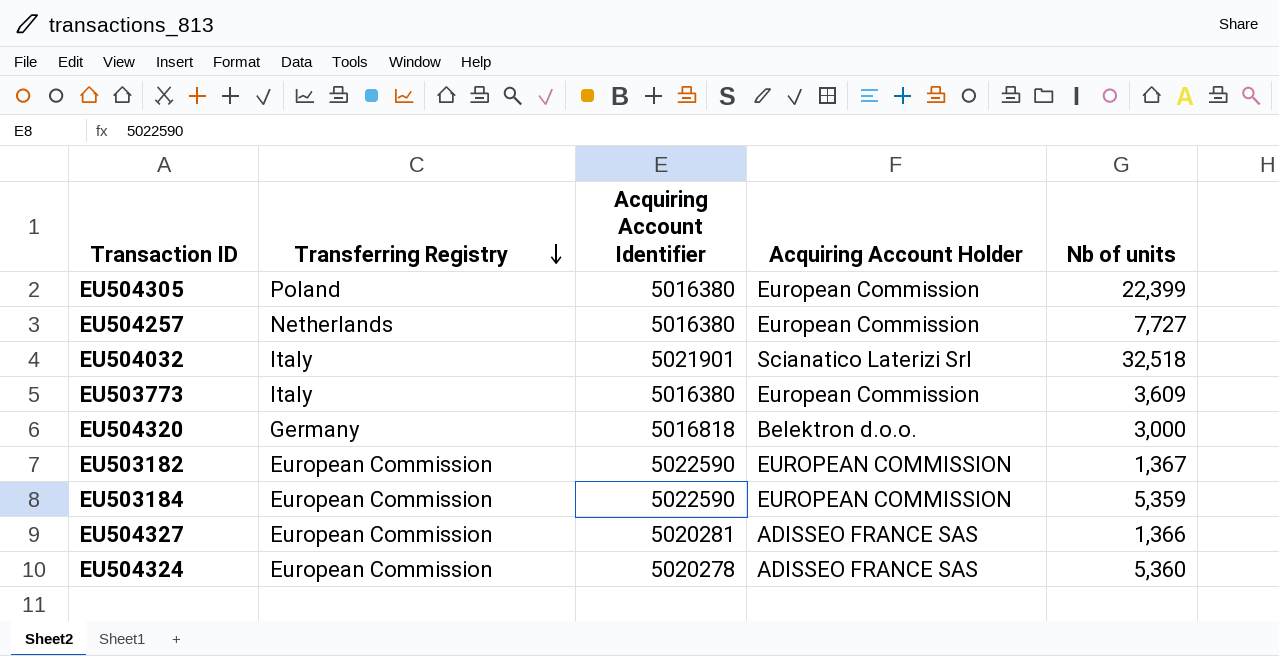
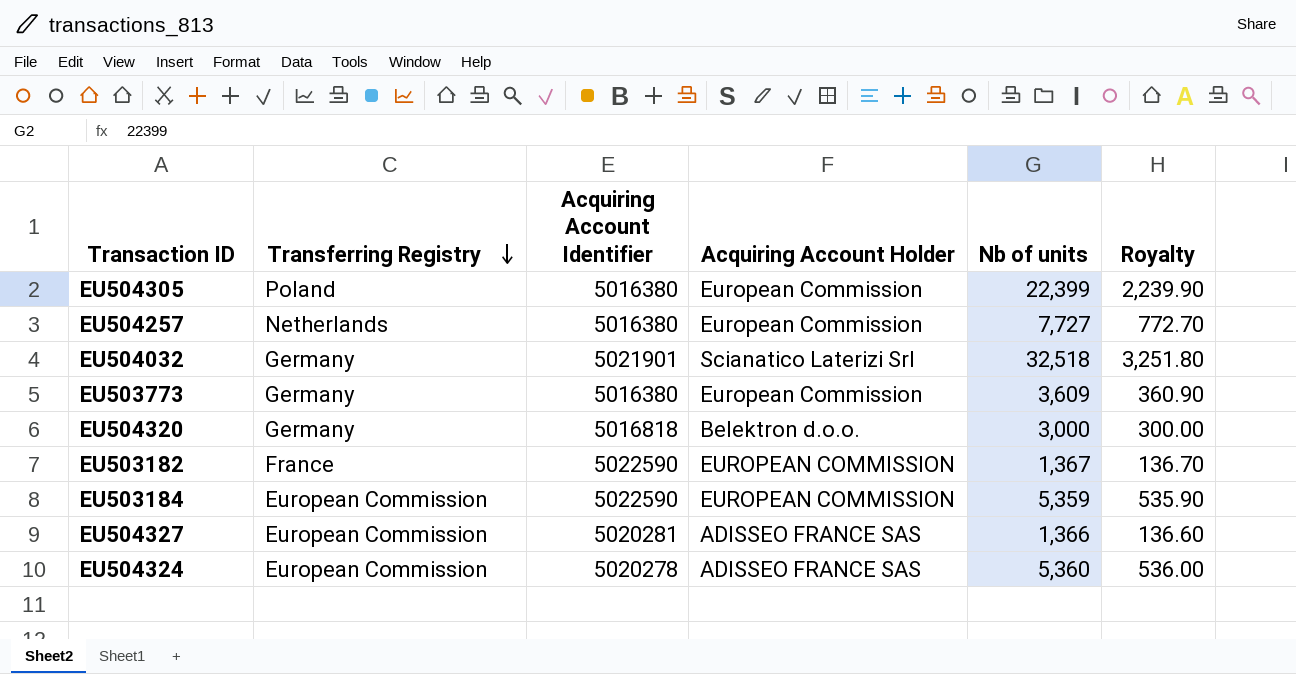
column Royalty | formula: none -> [Nb of units] * 0.1
EU504032 | Transferring Registry: Italy -> Germany
EU503773 | Transferring Registry: Italy -> Germany
EU503182 | Transferring Registry: European Commission -> France

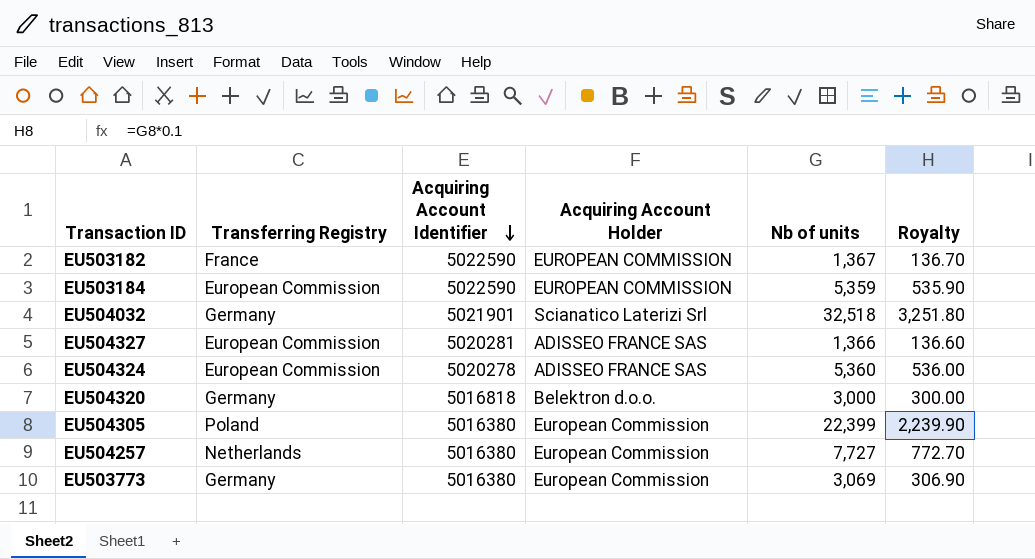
row order: Transferring Registry descending -> Acquiring Account Identifier descending
EU503773 | Nb of units: 3,609 -> 3,069
EU503773 | Royalty: 360.90 -> 306.90

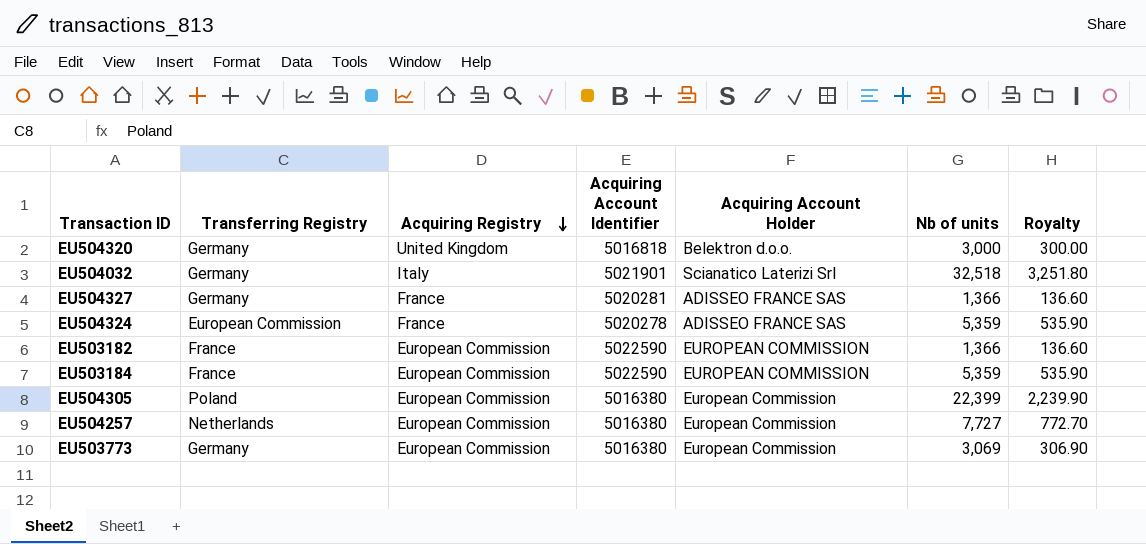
row order: Acquiring Account Identifier descending -> Acquiring Registry descending
column Acquiring Registry | position: none -> 3
EU504327 | Transferring Registry: European Commission -> Germany
EU504324 | Nb of units: 5,360 -> 5,359
EU504324 | Royalty: 536.00 -> 535.90
EU503182 | Nb of units: 1,367 -> 1,366
EU503182 | Royalty: 136.70 -> 136.60
EU503184 | Transferring Registry: European Commission -> France

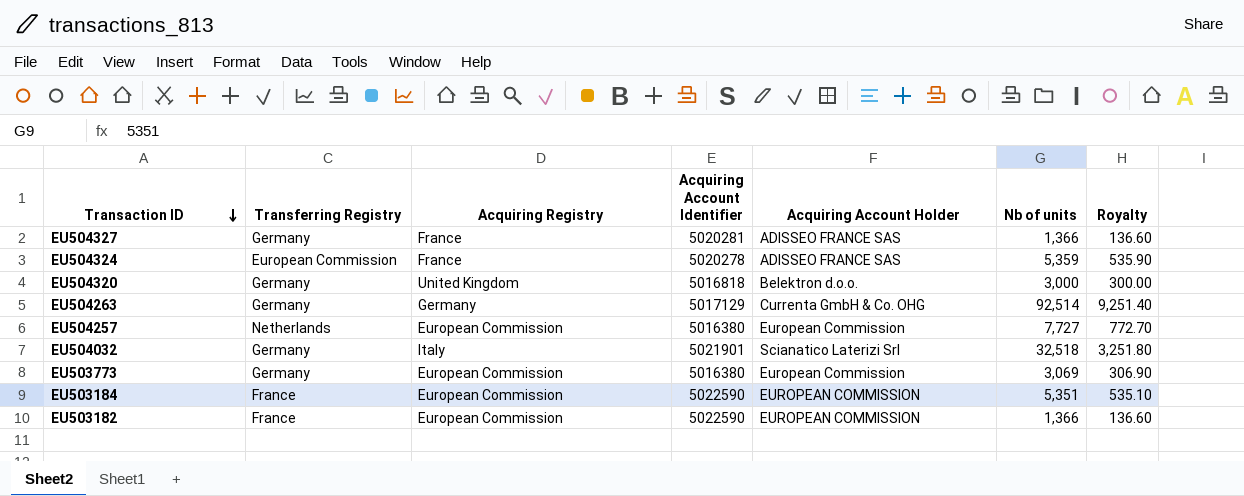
row order: Acquiring Registry descending -> Transaction ID descending
row EU504305: Poland | European Commission | 5016380 | European Commission | 22,399 | 2,239.90 -> none
row EU504263: none -> Germany | Germany | 5017129 | Currenta GmbH & Co. OHG | 92,514 | 9,251.40
EU503184 | Nb of units: 5,359 -> 5,351
EU503184 | Royalty: 535.90 -> 535.10

